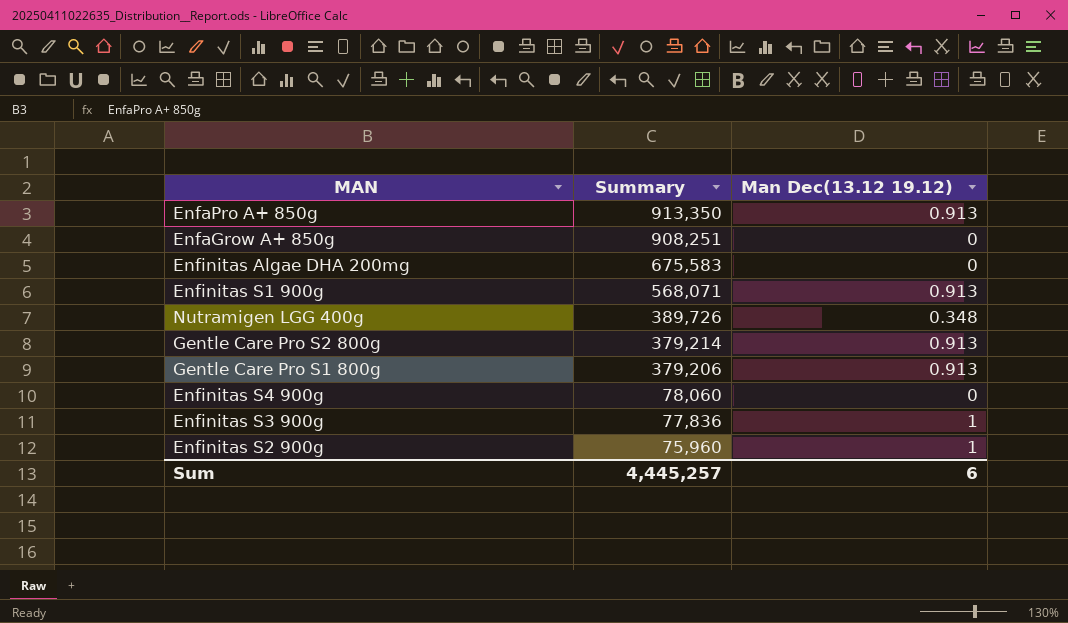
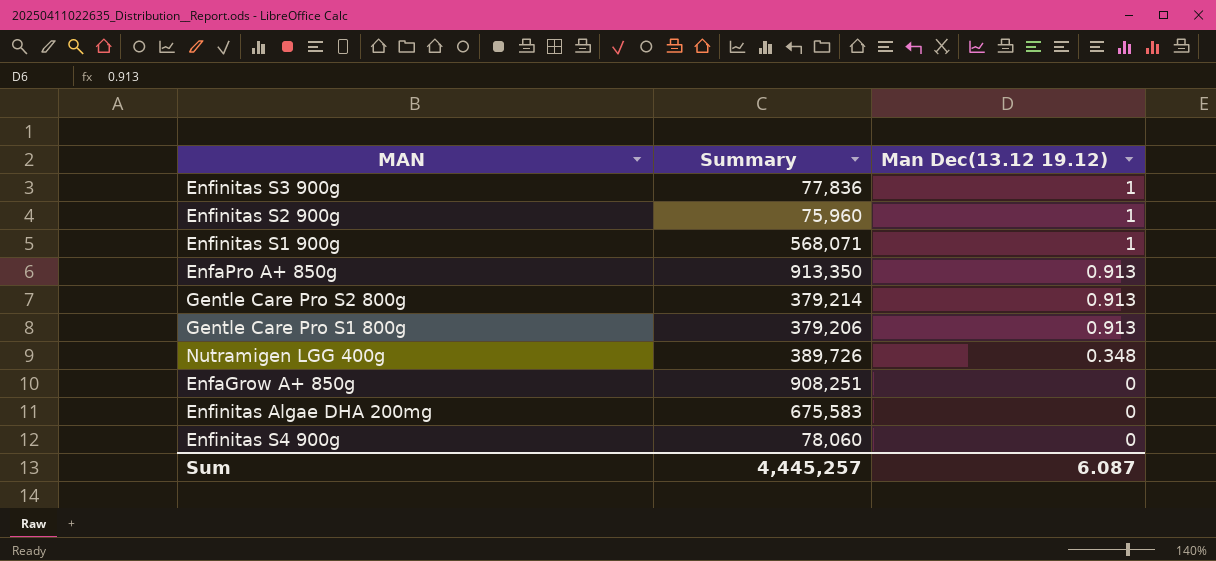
row order: Summary descending -> Man Dec(13.12 19.12) descending
Enfinitas S1 900g | Man Dec(13.12 19.12): 0.913 -> 1
Sum | Man Dec(13.12 19.12): 6 -> 6.087

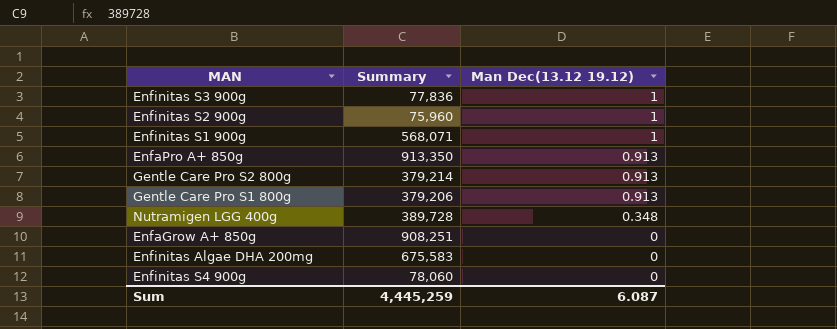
Nutramigen LGG 400g | Summary: 389,726 -> 389,728
Sum | Summary: 4,445,257 -> 4,445,259

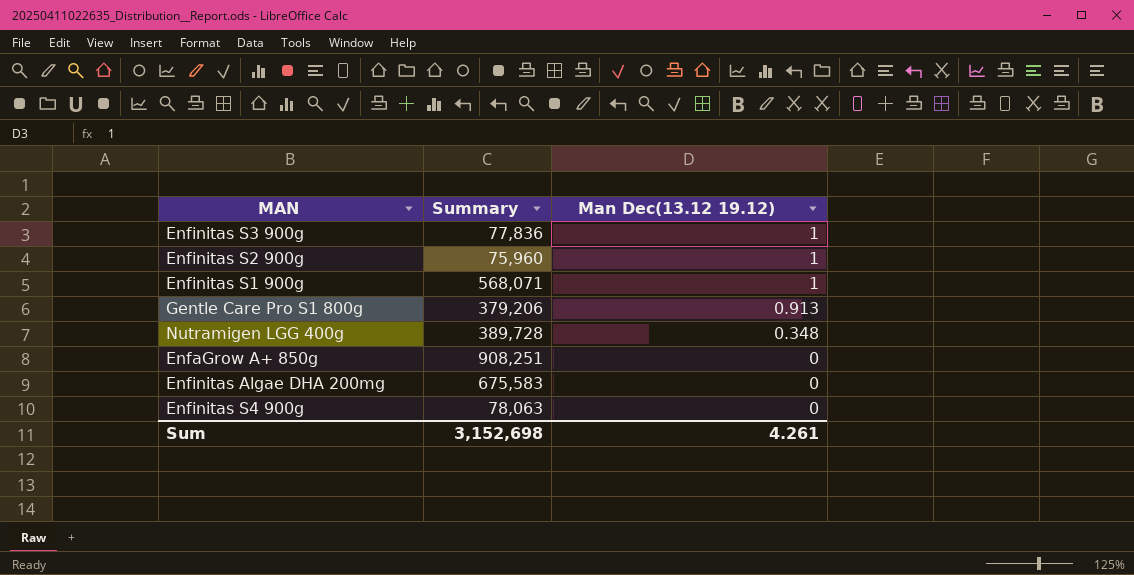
row EnfaPro A+ 850g: 913,350 | 0.913 -> none
row Gentle Care Pro S2 800g: 379,214 | 0.913 -> none
Enfinitas S4 900g | Summary: 78,060 -> 78,063
Sum | Summary: 4,445,259 -> 3,152,698
Sum | Man Dec(13.12 19.12): 6.087 -> 4.261

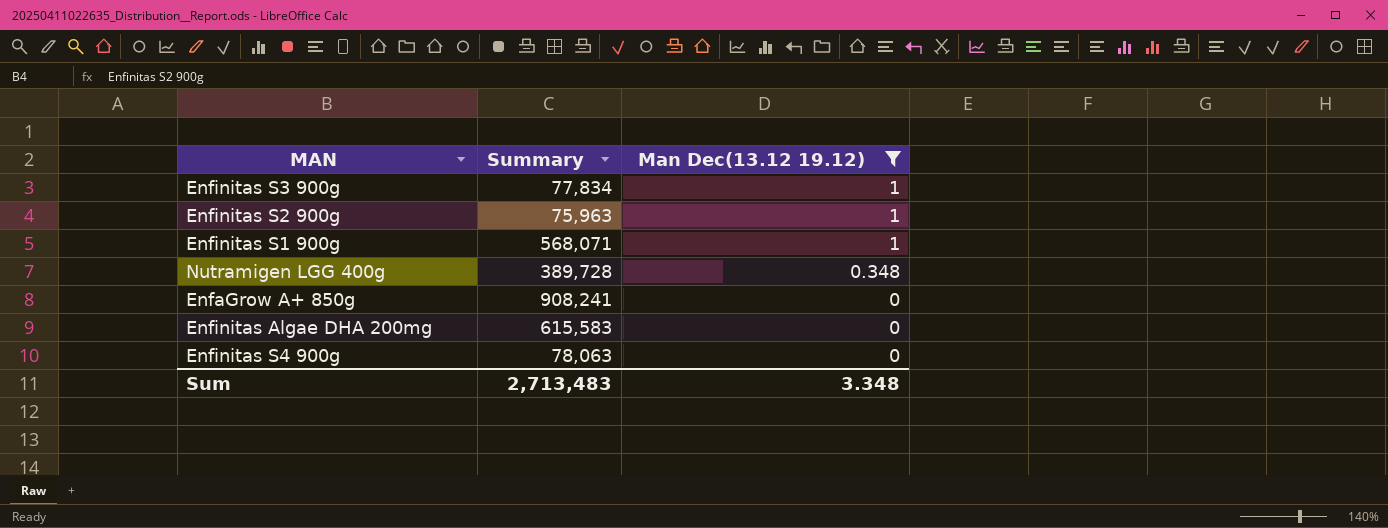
filter: none -> Man Dec(13.12 19.12) != 0.913
Enfinitas S3 900g | Summary: 77,836 -> 77,834
Enfinitas S2 900g | Summary: 75,960 -> 75,963
EnfaGrow A+ 850g | Summary: 908,251 -> 908,241
Enfinitas Algae DHA 200mg | Summary: 675,583 -> 615,583
Sum | Summary: 3,152,698 -> 2,713,483
Sum | Man Dec(13.12 19.12): 4.261 -> 3.348

